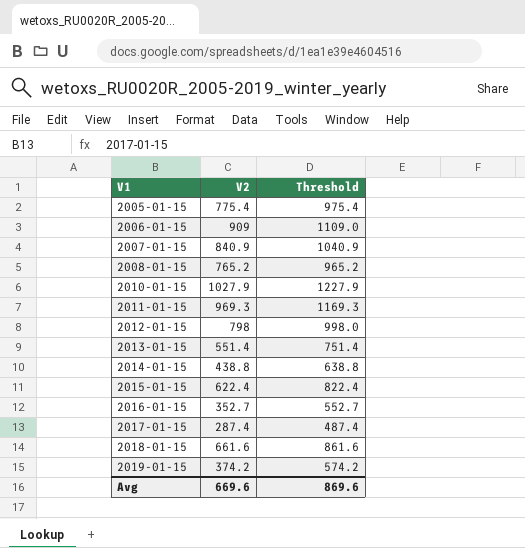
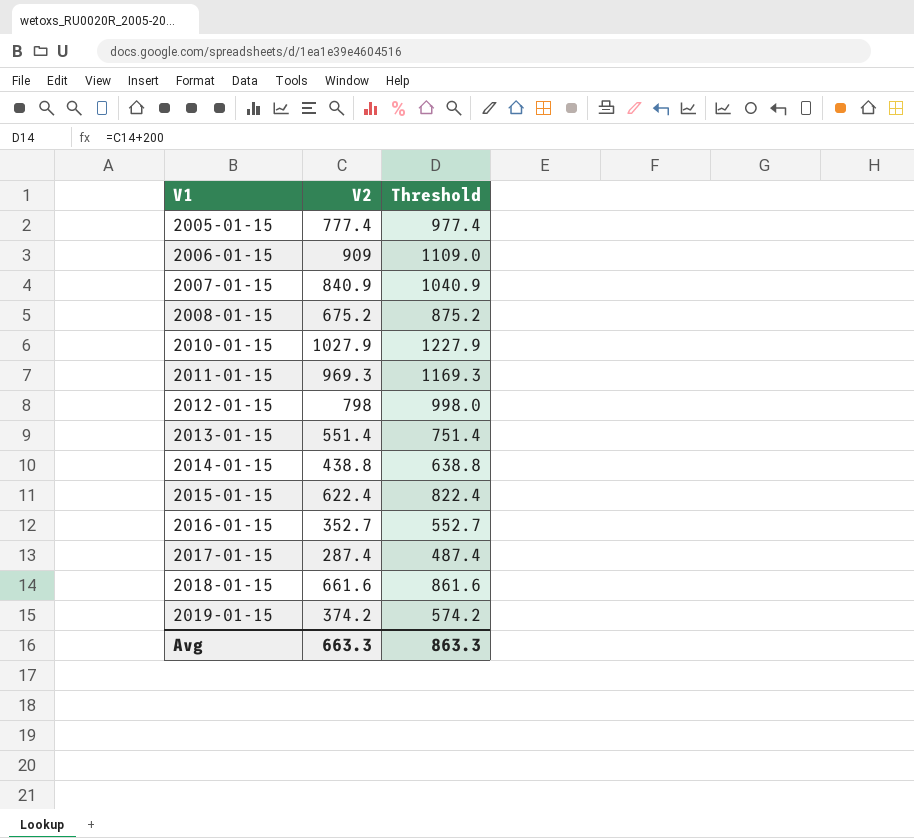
2005-01-15 | V2: 775.4 -> 777.4
2005-01-15 | Threshold: 975.4 -> 977.4
2008-01-15 | V2: 765.2 -> 675.2
2008-01-15 | Threshold: 965.2 -> 875.2
Avg | V2: 669.6 -> 663.3
Avg | Threshold: 869.6 -> 863.3

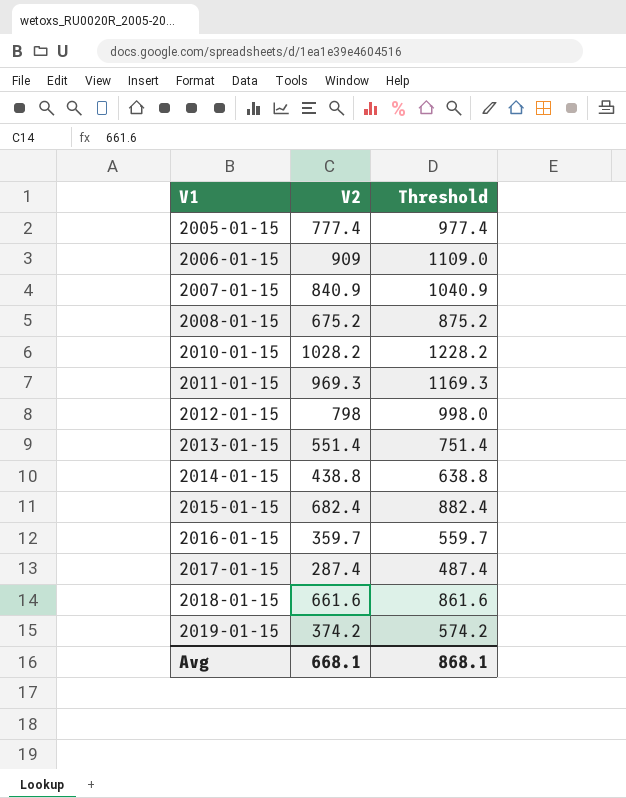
2010-01-15 | V2: 1027.9 -> 1028.2
2010-01-15 | Threshold: 1227.9 -> 1228.2
2015-01-15 | V2: 622.4 -> 682.4
2015-01-15 | Threshold: 822.4 -> 882.4
2016-01-15 | V2: 352.7 -> 359.7
2016-01-15 | Threshold: 552.7 -> 559.7
Avg | V2: 663.3 -> 668.1
Avg | Threshold: 863.3 -> 868.1

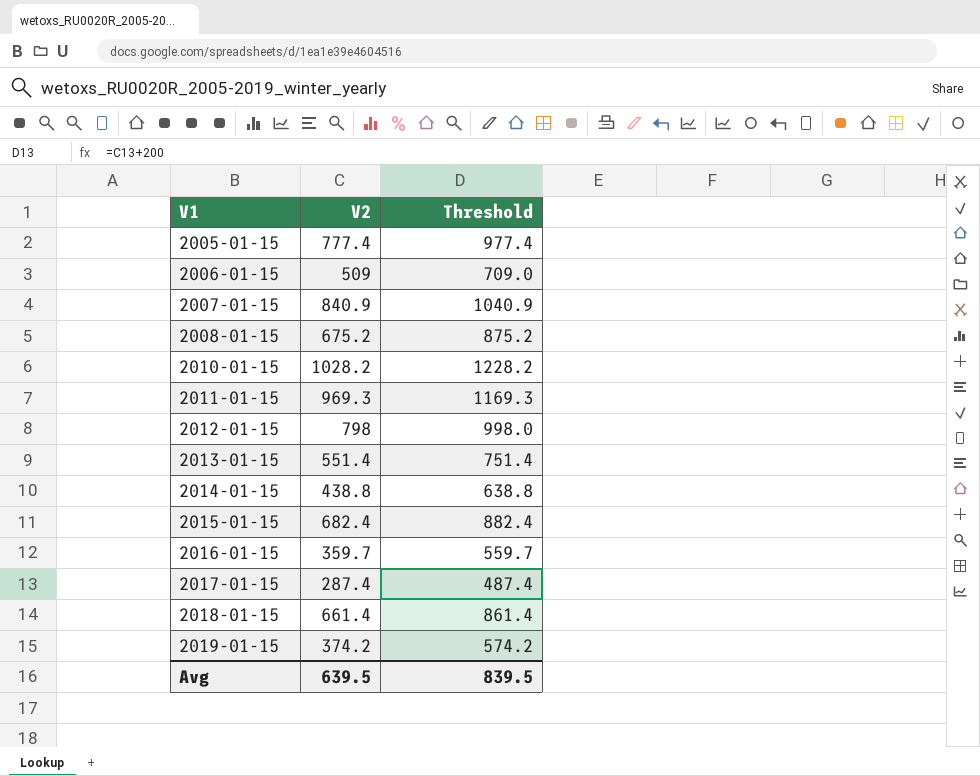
2006-01-15 | V2: 909 -> 509
2006-01-15 | Threshold: 1109.0 -> 709.0
2018-01-15 | V2: 661.6 -> 661.4
2018-01-15 | Threshold: 861.6 -> 861.4
Avg | V2: 668.1 -> 639.5
Avg | Threshold: 868.1 -> 839.5

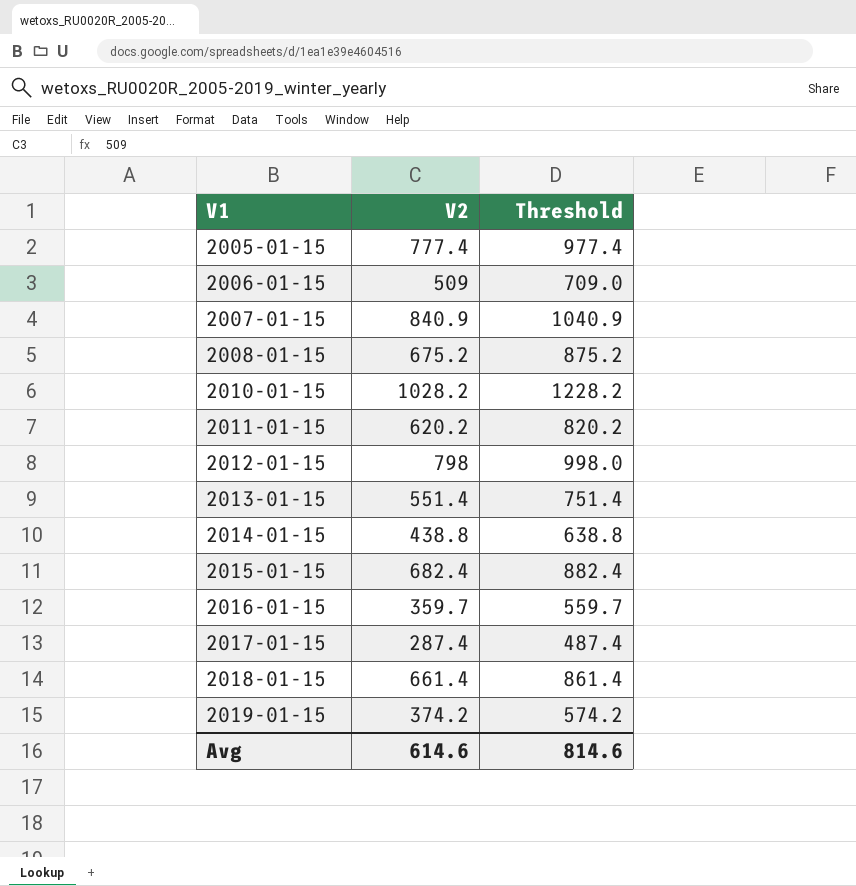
2011-01-15 | V2: 969.3 -> 620.2
2011-01-15 | Threshold: 1169.3 -> 820.2
Avg | V2: 639.5 -> 614.6
Avg | Threshold: 839.5 -> 814.6

